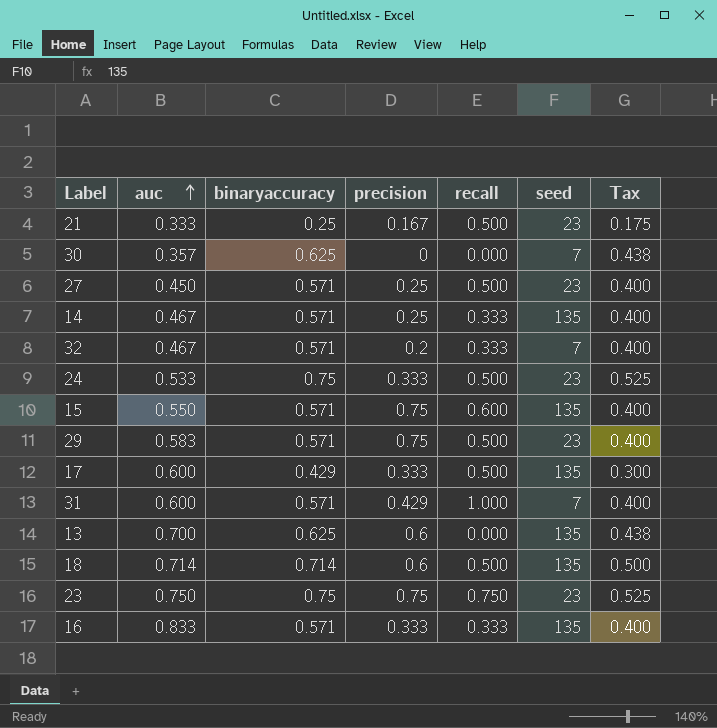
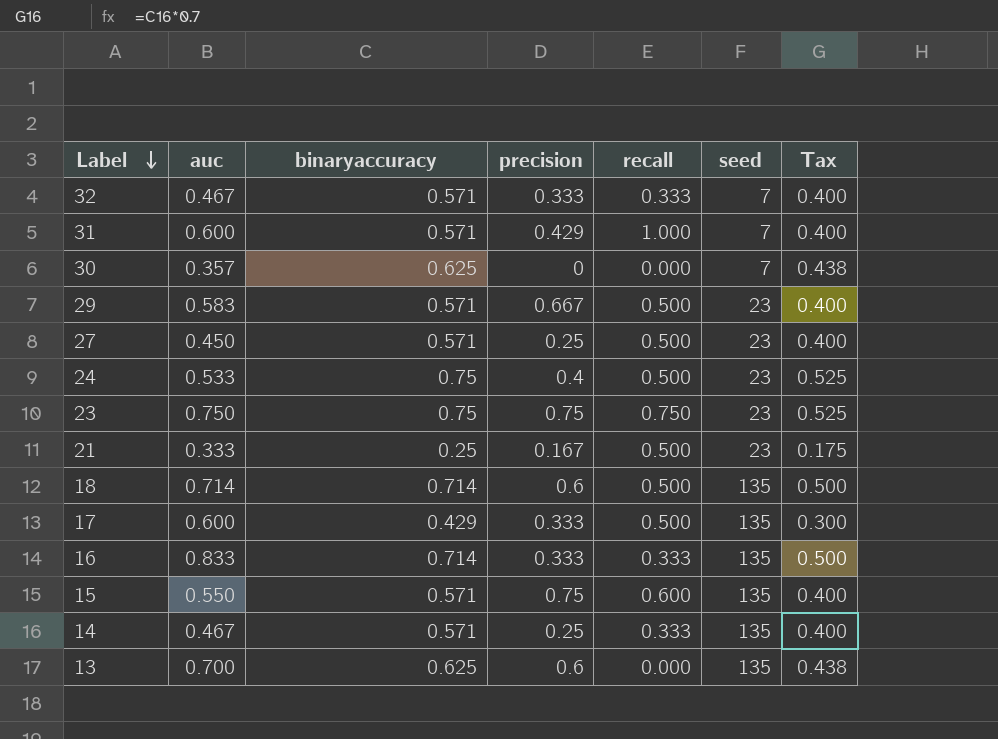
row order: auc ascending -> Label descending
32 | precision: 0.2 -> 0.333
29 | precision: 0.75 -> 0.667
24 | precision: 0.333 -> 0.4
16 | binaryaccuracy: 0.571 -> 0.714
16 | Tax: 0.400 -> 0.500

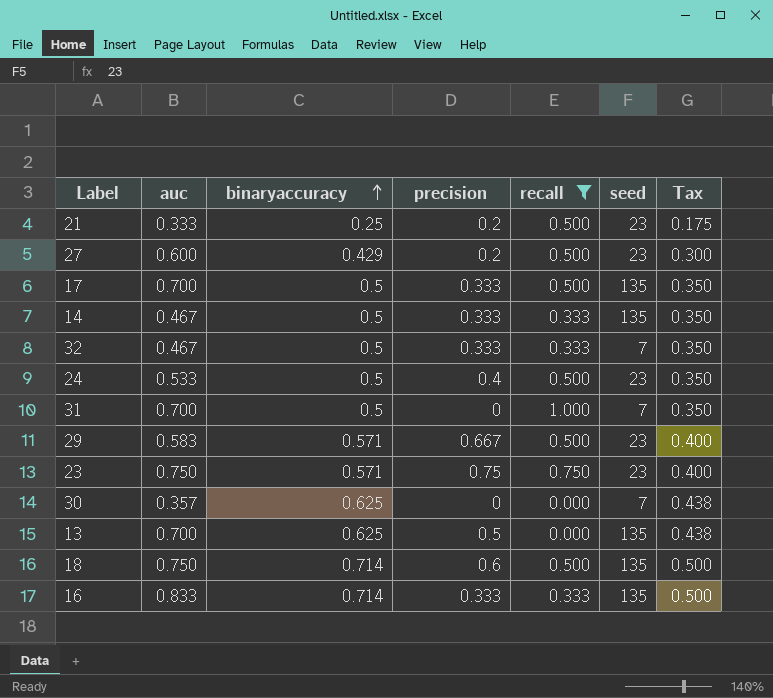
filter: none -> recall != 0.600
row order: Label descending -> binaryaccuracy ascending
21 | precision: 0.167 -> 0.2
27 | auc: 0.450 -> 0.600
27 | binaryaccuracy: 0.571 -> 0.429
27 | precision: 0.25 -> 0.2
27 | Tax: 0.400 -> 0.300
17 | auc: 0.600 -> 0.700
17 | binaryaccuracy: 0.429 -> 0.5
17 | Tax: 0.300 -> 0.350
14 | binaryaccuracy: 0.571 -> 0.5
14 | precision: 0.25 -> 0.333
14 | Tax: 0.400 -> 0.350
32 | binaryaccuracy: 0.571 -> 0.5
32 | Tax: 0.400 -> 0.350
24 | binaryaccuracy: 0.75 -> 0.5
24 | Tax: 0.525 -> 0.350
31 | auc: 0.600 -> 0.700
31 | binaryaccuracy: 0.571 -> 0.5
31 | precision: 0.429 -> 0
31 | Tax: 0.400 -> 0.350
23 | binaryaccuracy: 0.75 -> 0.571
23 | Tax: 0.525 -> 0.400
13 | precision: 0.6 -> 0.5
18 | auc: 0.714 -> 0.750

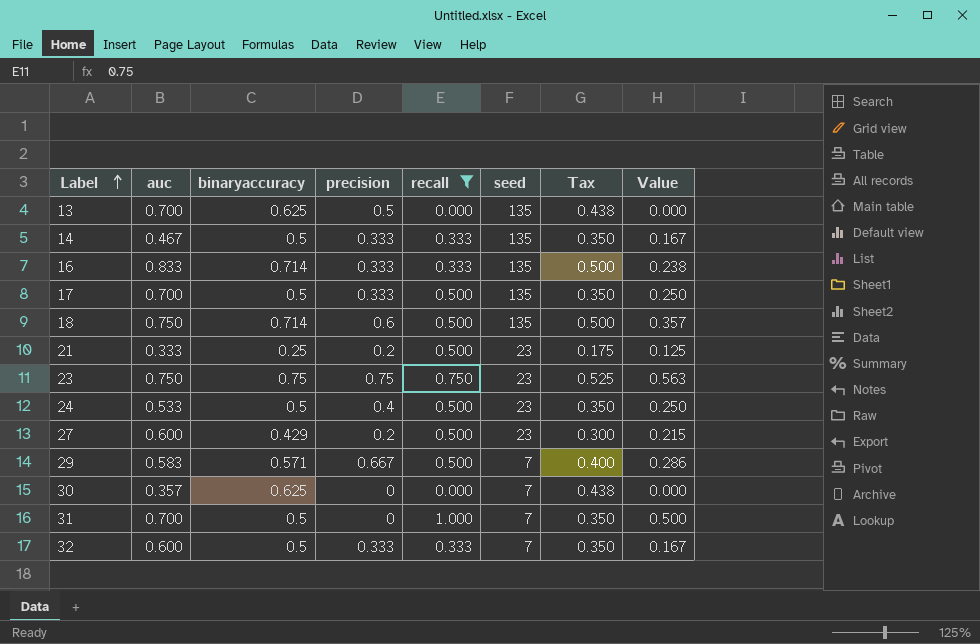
row order: binaryaccuracy ascending -> Label ascending
column Value | formula: none -> [binaryaccuracy] * [recall]
23 | binaryaccuracy: 0.571 -> 0.75
23 | Tax: 0.400 -> 0.525
29 | seed: 23 -> 7
32 | auc: 0.467 -> 0.600

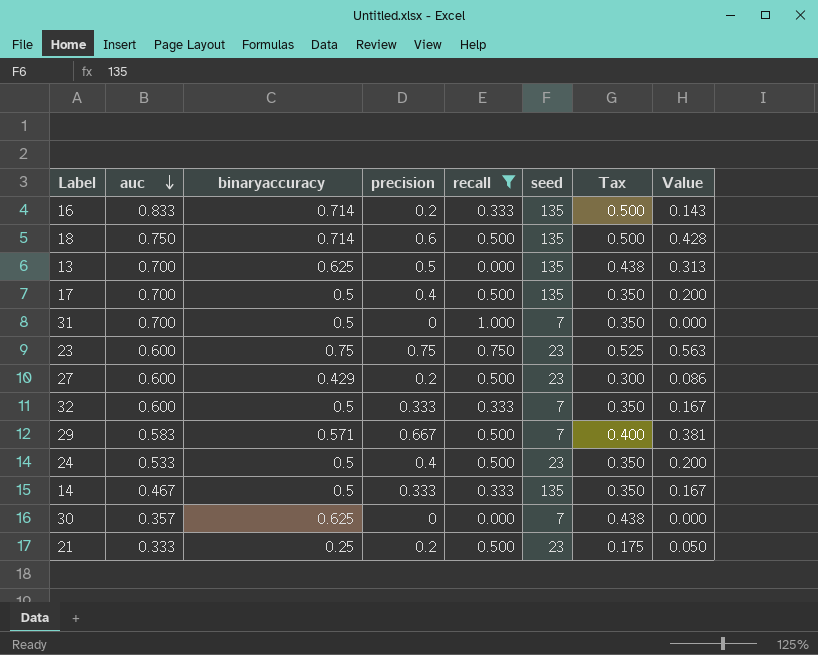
row order: Label ascending -> auc descending
column Value | formula: [binaryaccuracy] * [recall] -> [binaryaccuracy] * [precision]
16 | precision: 0.333 -> 0.2
17 | precision: 0.333 -> 0.4
23 | auc: 0.750 -> 0.600

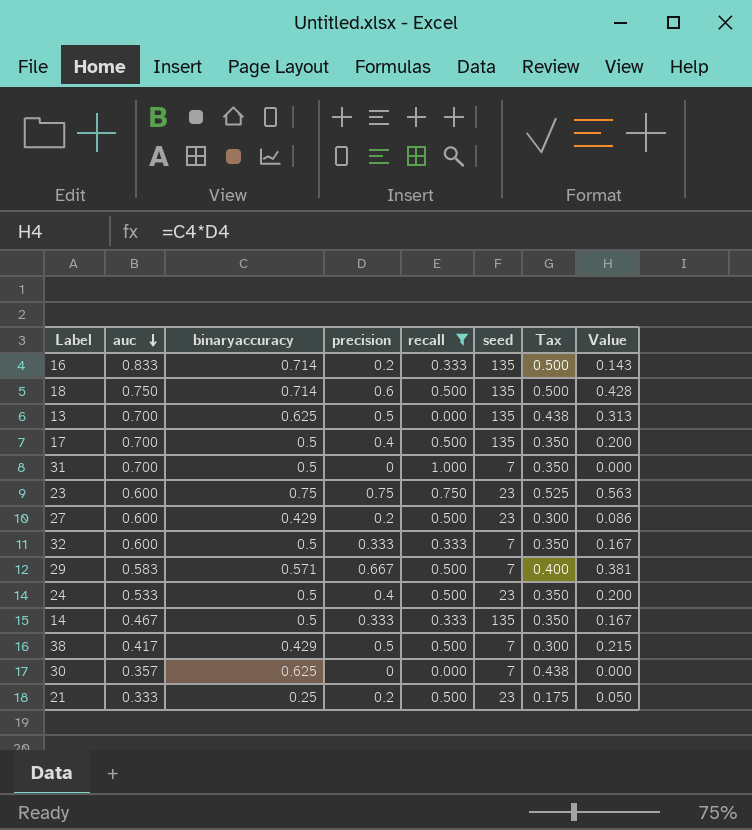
row 38: none -> 0.417 | 0.429 | 0.5 | 0.500 | 7 | 0.300 | 0.215

